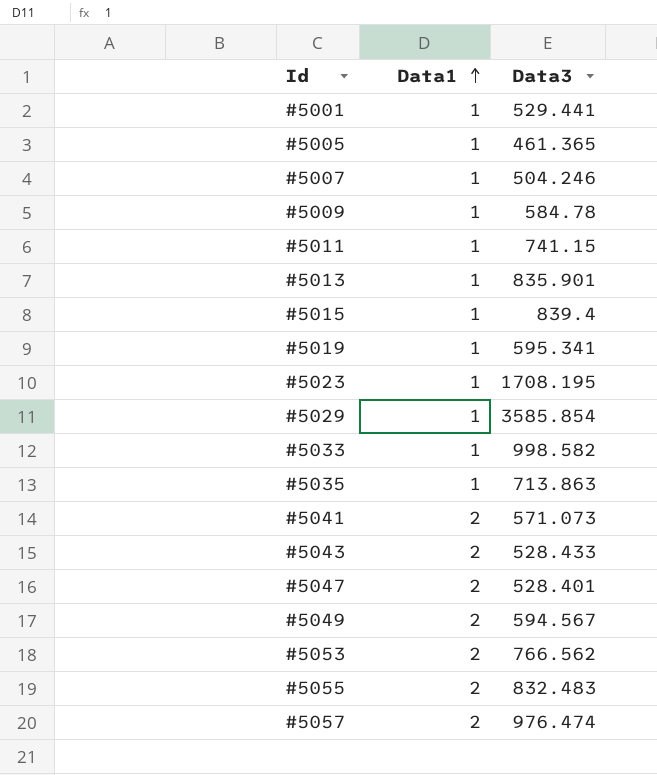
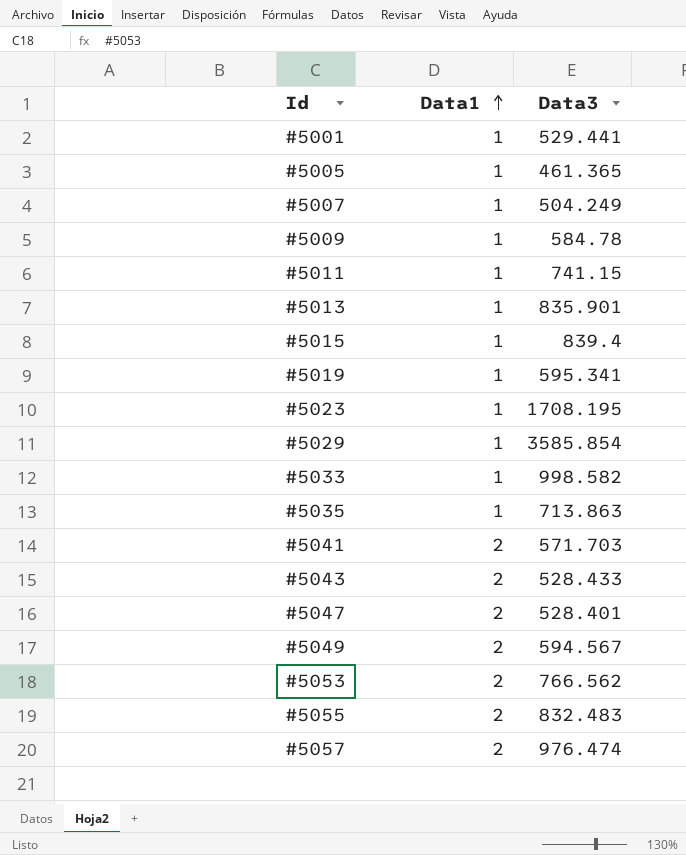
#5007 | Data3: 504.246 -> 504.249
#5041 | Data3: 571.073 -> 571.703

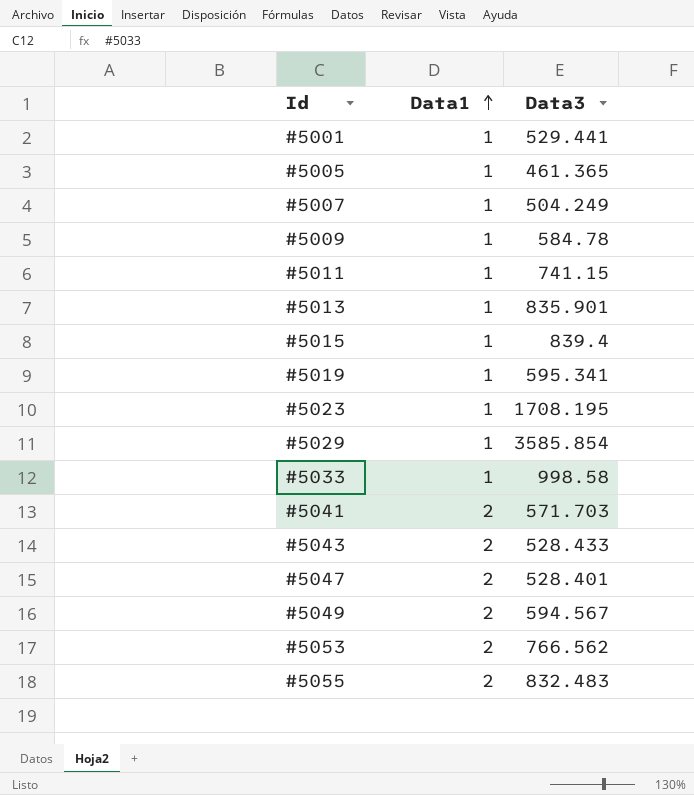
row #5035: 1 | 713.863 -> none
row #5057: 2 | 976.474 -> none
#5033 | Data3: 998.582 -> 998.58

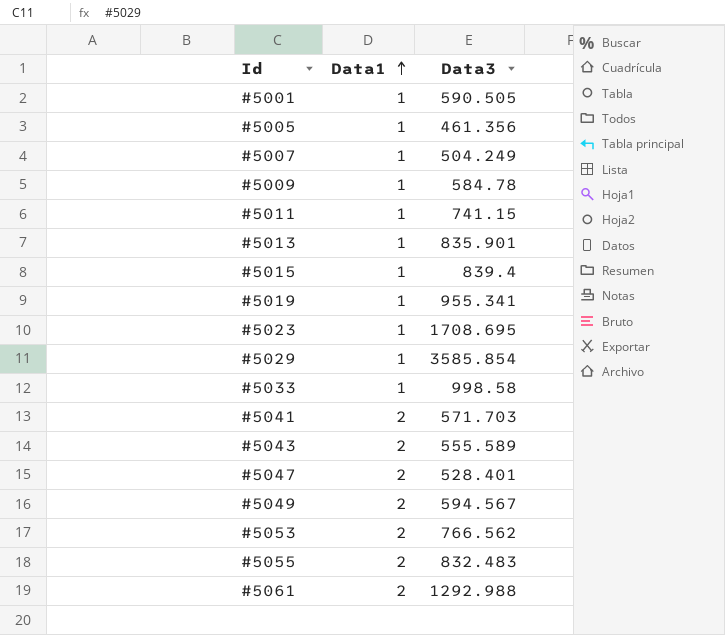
#5001 | Data3: 529.441 -> 590.505
#5005 | Data3: 461.365 -> 461.356
#5019 | Data3: 595.341 -> 955.341
#5023 | Data3: 1708.195 -> 1708.695
#5043 | Data3: 528.433 -> 555.589
row #5061: none -> 2 | 1292.988

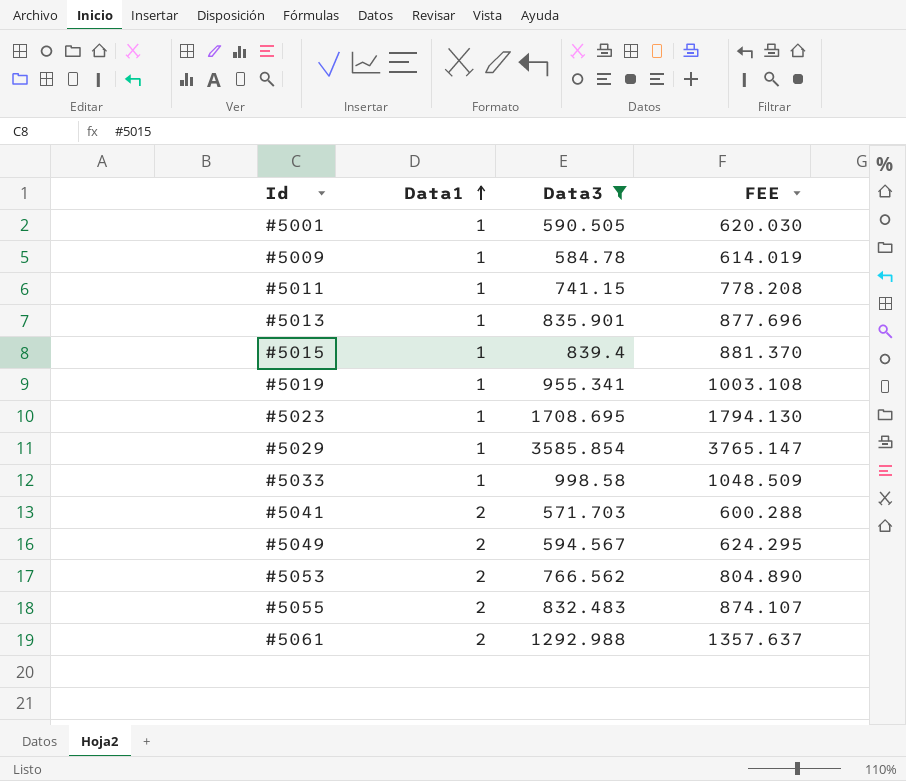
filter: none -> Data3 >= 571.703
column FEE | formula: none -> [Data3] * 1.05

